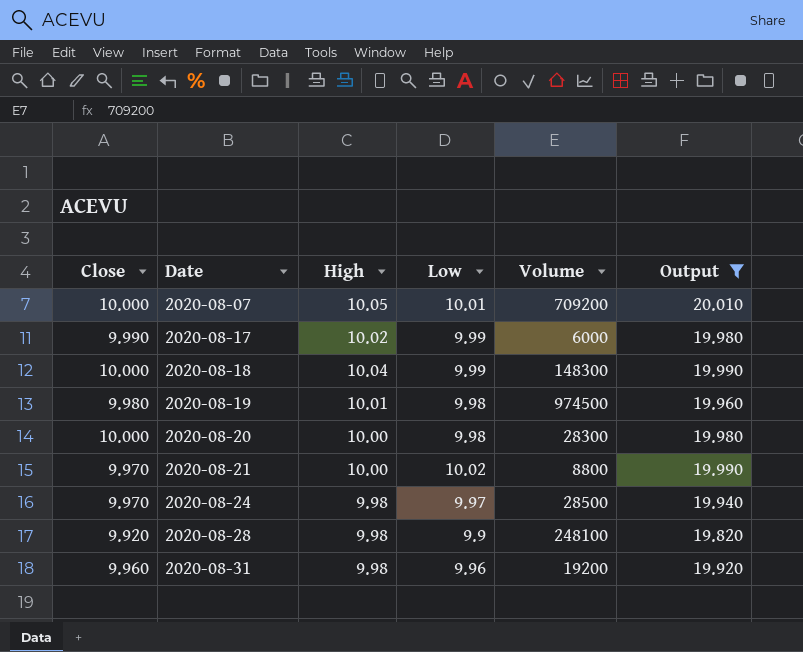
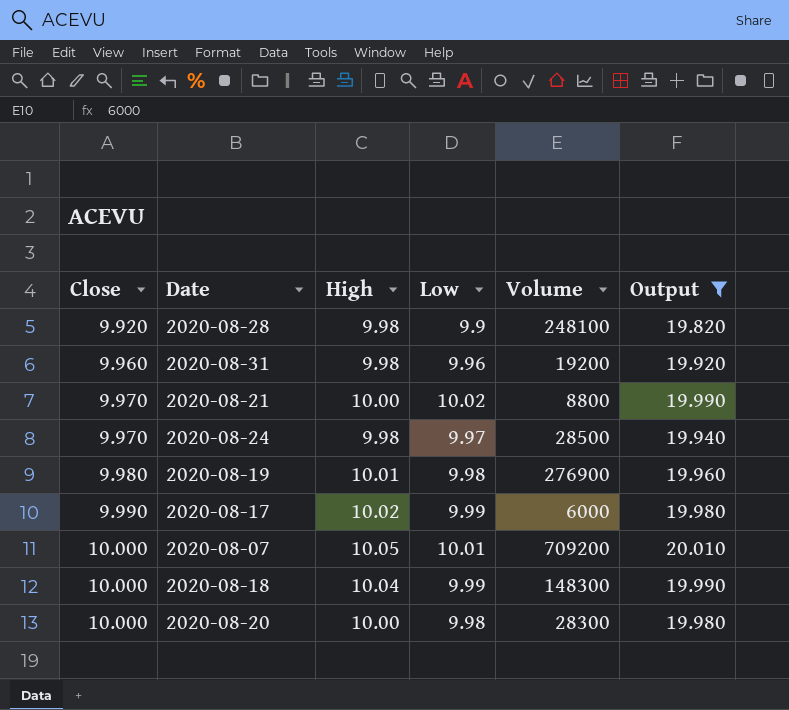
row order: Date ascending -> Close ascending
2020-08-19 | Volume: 974500 -> 276900

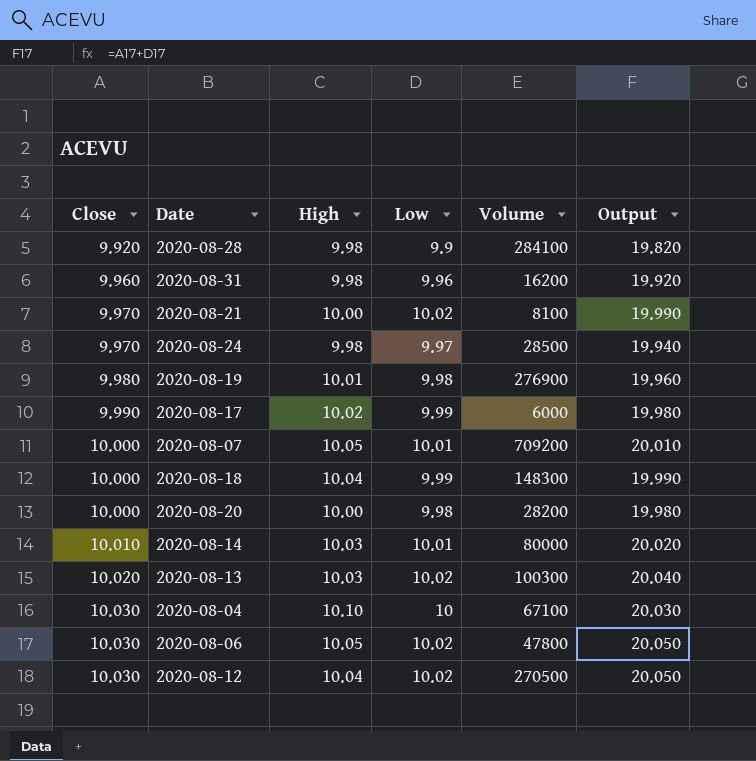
filter: Output <= 20.010 -> none
2020-08-28 | Volume: 248100 -> 284100
2020-08-31 | Volume: 19200 -> 16200
2020-08-21 | Volume: 8800 -> 8100
2020-08-20 | Volume: 28300 -> 28200

